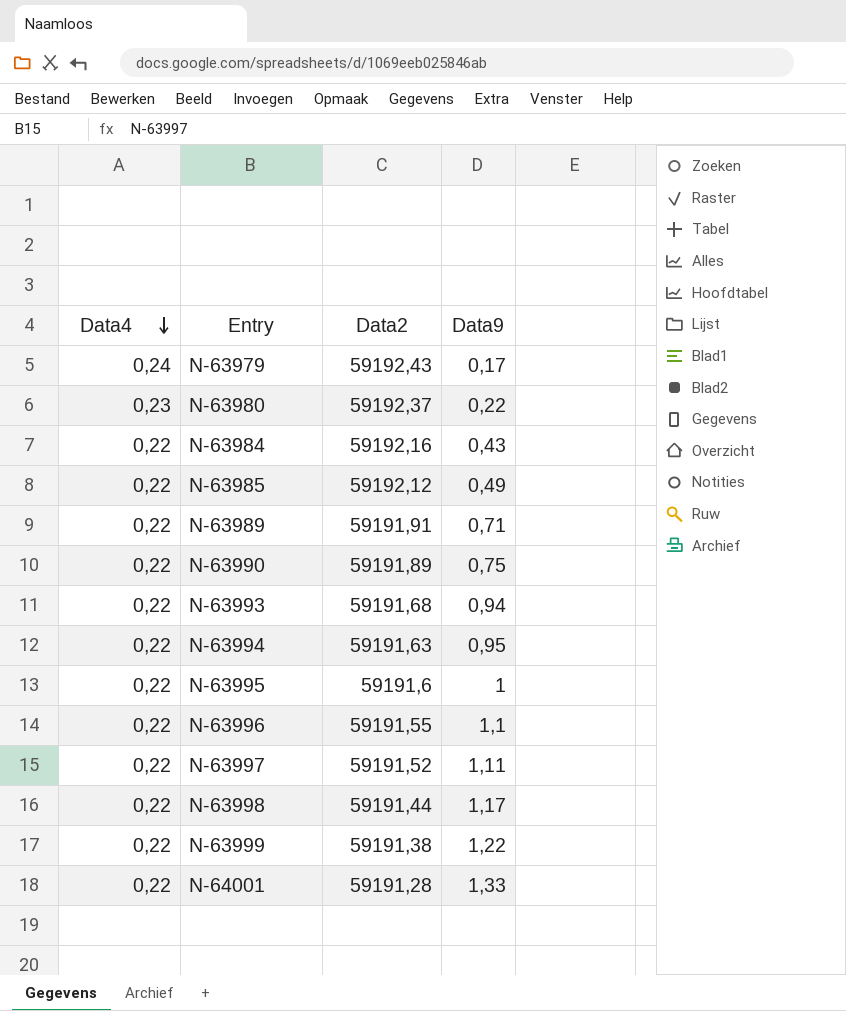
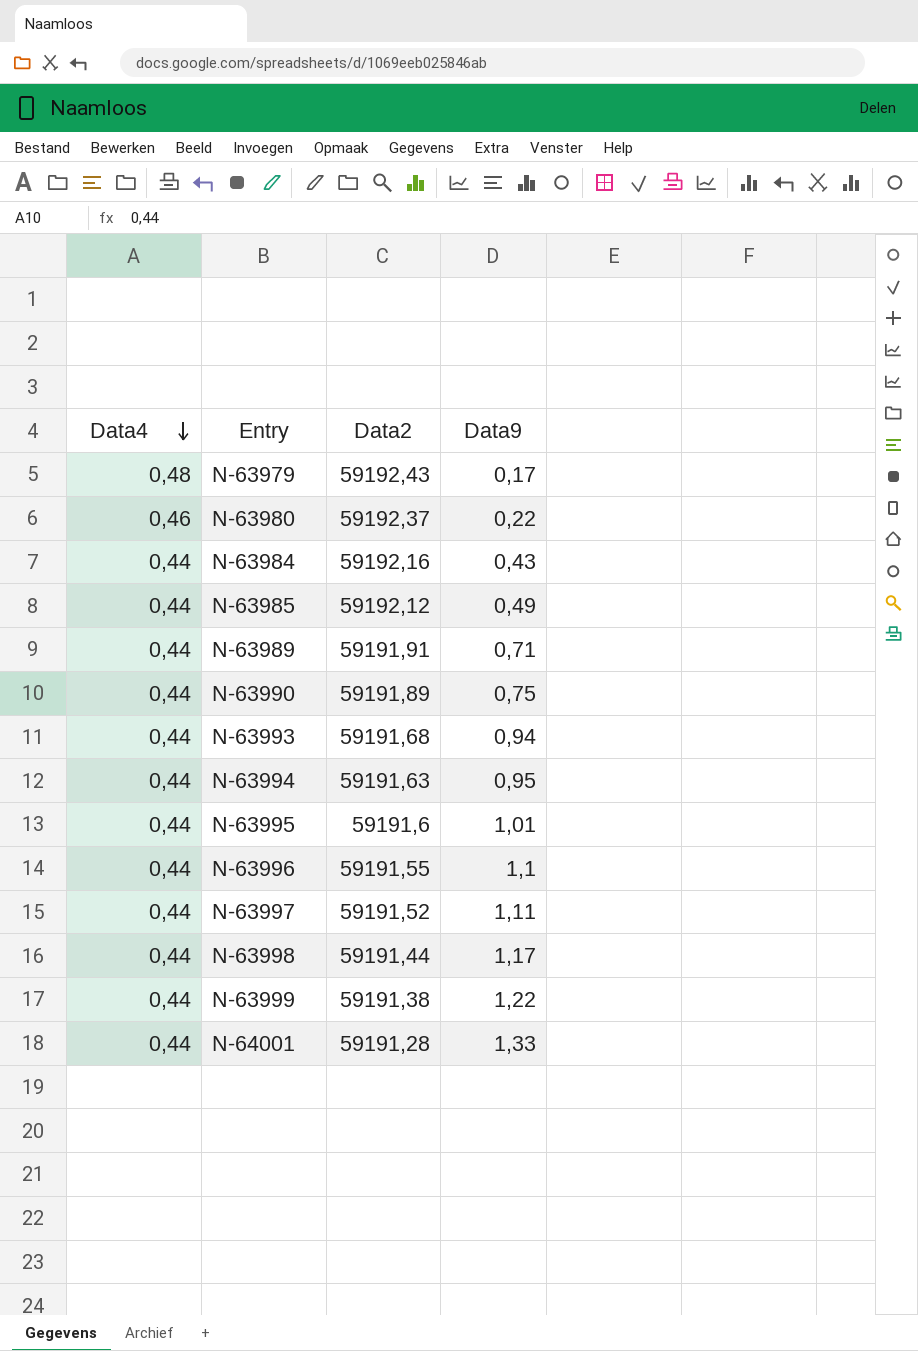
N-63979 | Data4: 0,24 -> 0,48
N-63980 | Data4: 0,23 -> 0,46
N-63984 | Data4: 0,22 -> 0,44
N-63985 | Data4: 0,22 -> 0,44
N-63989 | Data4: 0,22 -> 0,44
N-63990 | Data4: 0,22 -> 0,44
N-63993 | Data4: 0,22 -> 0,44
N-63994 | Data4: 0,22 -> 0,44
N-63995 | Data4: 0,22 -> 0,44
N-63995 | Data9: 1 -> 1,01
N-63996 | Data4: 0,22 -> 0,44
N-63997 | Data4: 0,22 -> 0,44
N-63998 | Data4: 0,22 -> 0,44
N-63999 | Data4: 0,22 -> 0,44
N-64001 | Data4: 0,22 -> 0,44

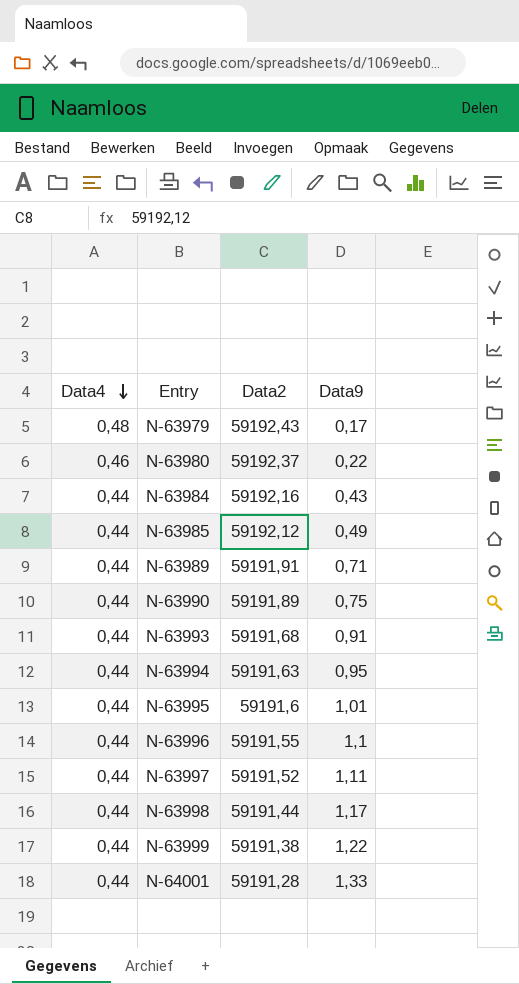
N-63993 | Data9: 0,94 -> 0,91

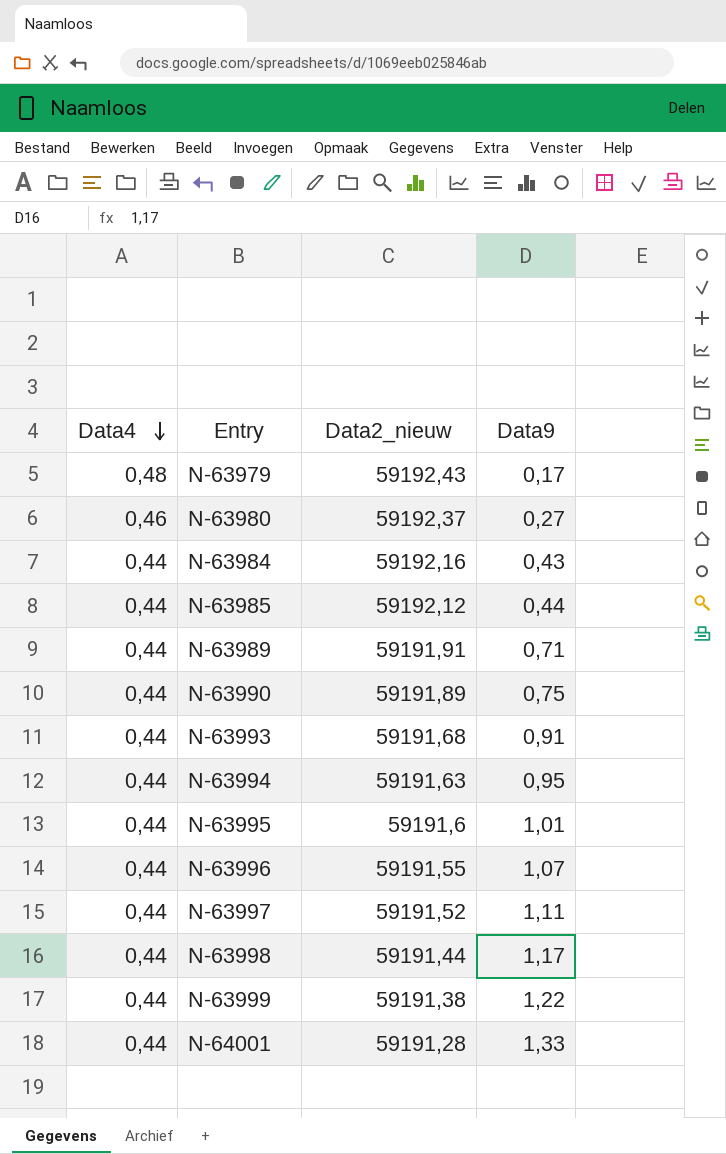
column name: Data2 -> Data2_nieuw
N-63980 | Data9: 0,22 -> 0,27
N-63985 | Data9: 0,49 -> 0,44
N-63996 | Data9: 1,1 -> 1,07

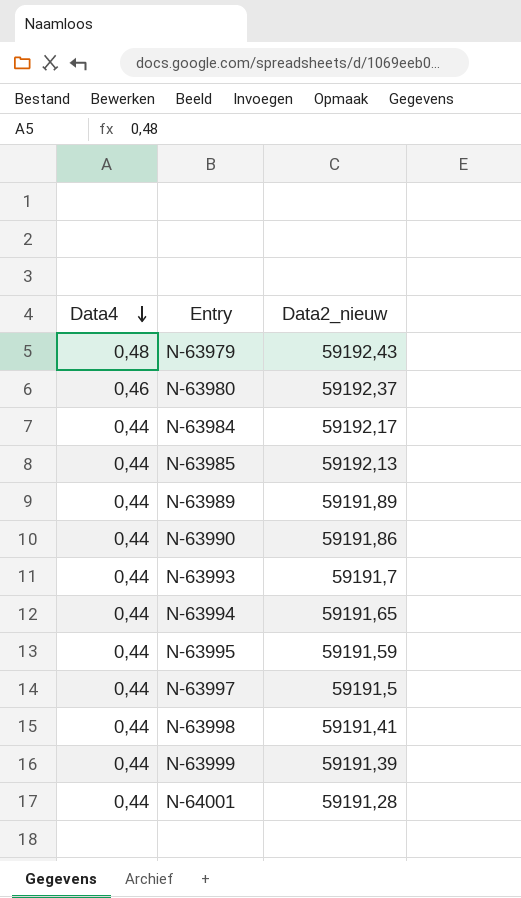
column Data9 | position: 4 -> none
row N-63996: 0,44 | 59191,55 | 1,07 -> none
N-63984 | Data2_nieuw: 59192,16 -> 59192,17
N-63985 | Data2_nieuw: 59192,12 -> 59192,13
N-63989 | Data2_nieuw: 59191,91 -> 59191,89
N-63990 | Data2_nieuw: 59191,89 -> 59191,86
N-63993 | Data2_nieuw: 59191,68 -> 59191,7
N-63994 | Data2_nieuw: 59191,63 -> 59191,65
N-63995 | Data2_nieuw: 59191,6 -> 59191,59
N-63997 | Data2_nieuw: 59191,52 -> 59191,5
N-63998 | Data2_nieuw: 59191,44 -> 59191,41
N-63999 | Data2_nieuw: 59191,38 -> 59191,39

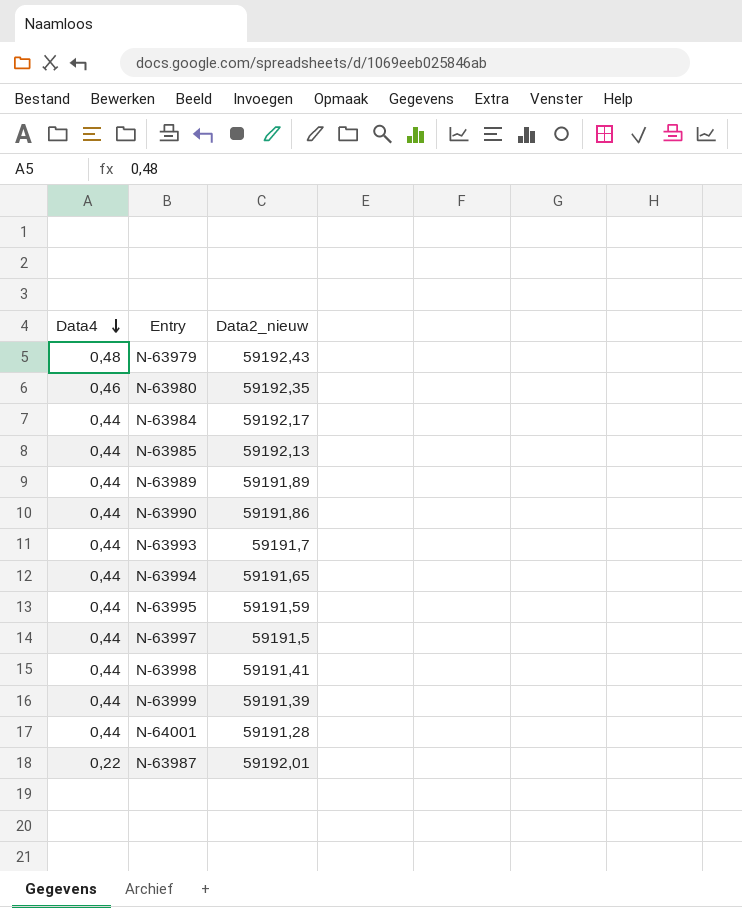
N-63980 | Data2_nieuw: 59192,37 -> 59192,35
row N-63987: none -> 0,22 | 59192,01

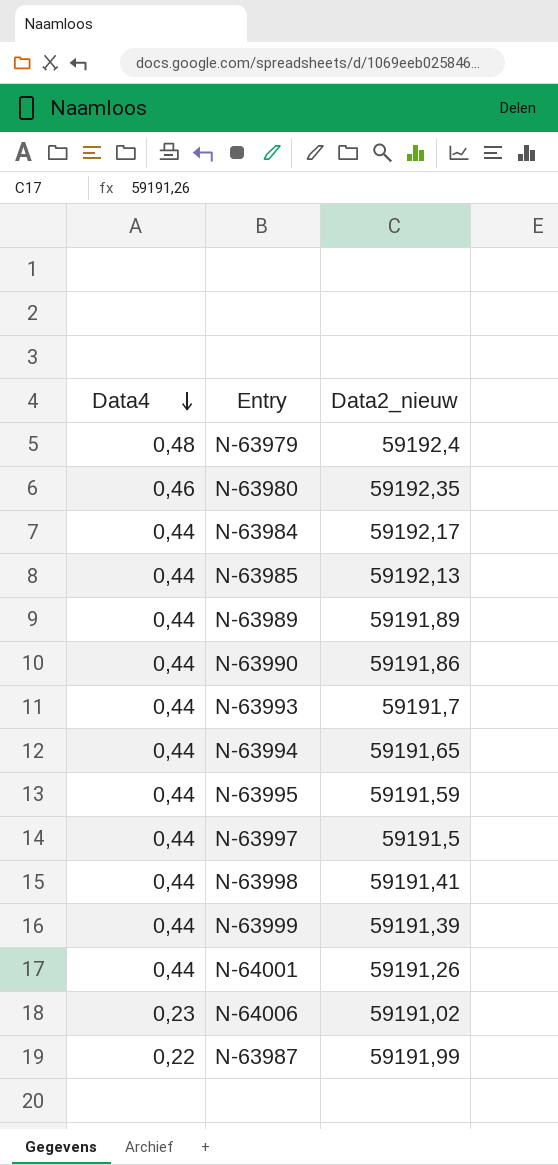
N-63979 | Data2_nieuw: 59192,43 -> 59192,4
N-64001 | Data2_nieuw: 59191,28 -> 59191,26
row N-64006: none -> 0,23 | 59191,02
N-63987 | Data2_nieuw: 59192,01 -> 59191,99

